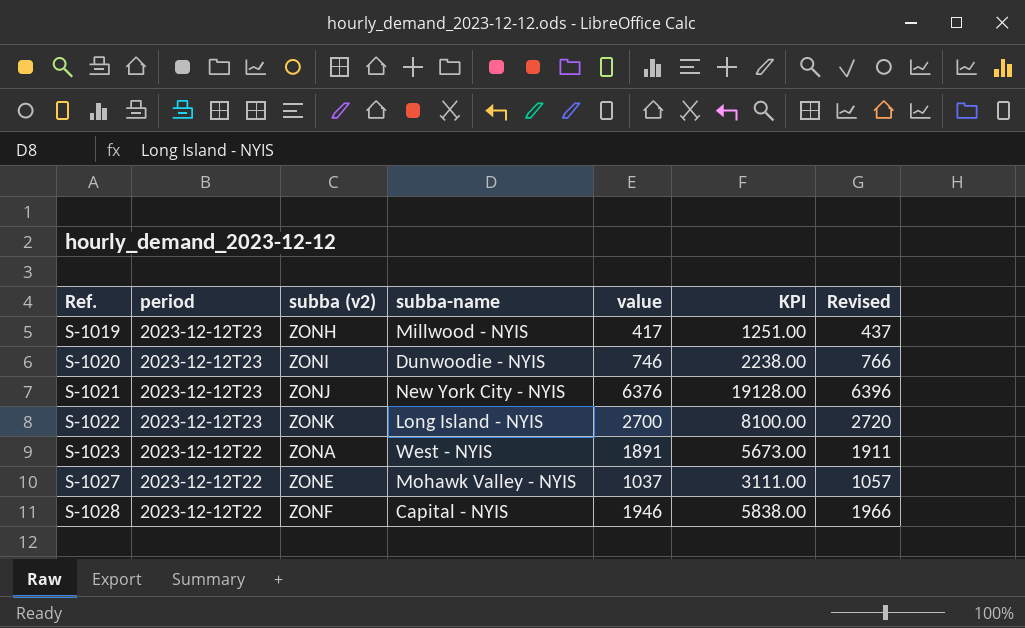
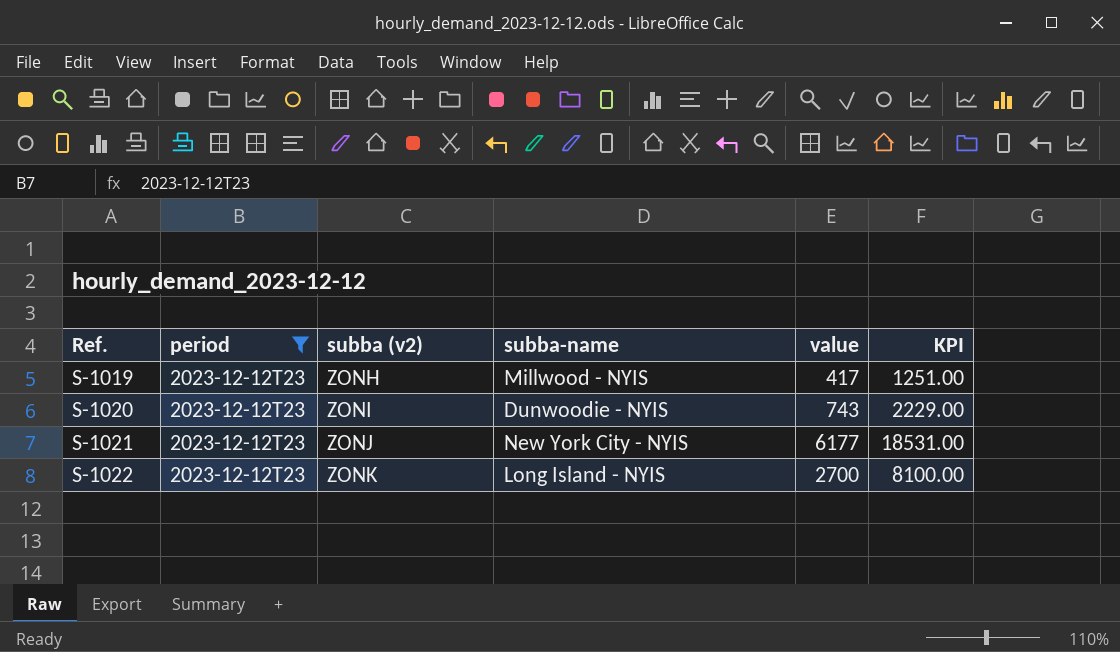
filter: none -> period = 2023-12-12T23
column Revised | formula: [value] + 20 -> none
S-1020 | value: 746 -> 743
S-1020 | KPI: 2238.00 -> 2229.00
S-1021 | value: 6376 -> 6177
S-1021 | KPI: 19128.00 -> 18531.00

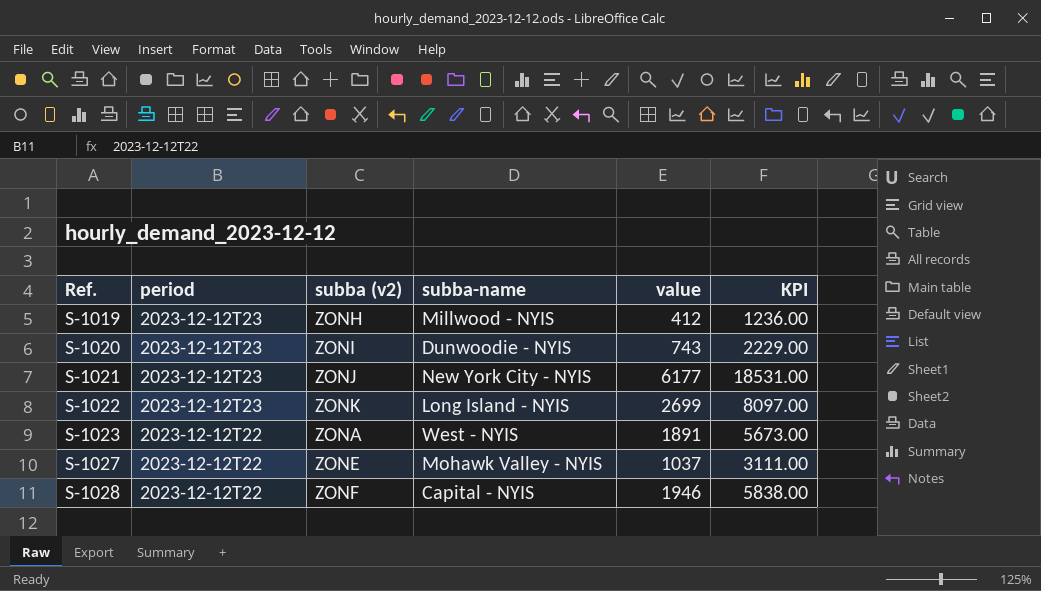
filter: period = 2023-12-12T23 -> none
S-1019 | value: 417 -> 412
S-1019 | KPI: 1251.00 -> 1236.00
S-1022 | value: 2700 -> 2699
S-1022 | KPI: 8100.00 -> 8097.00

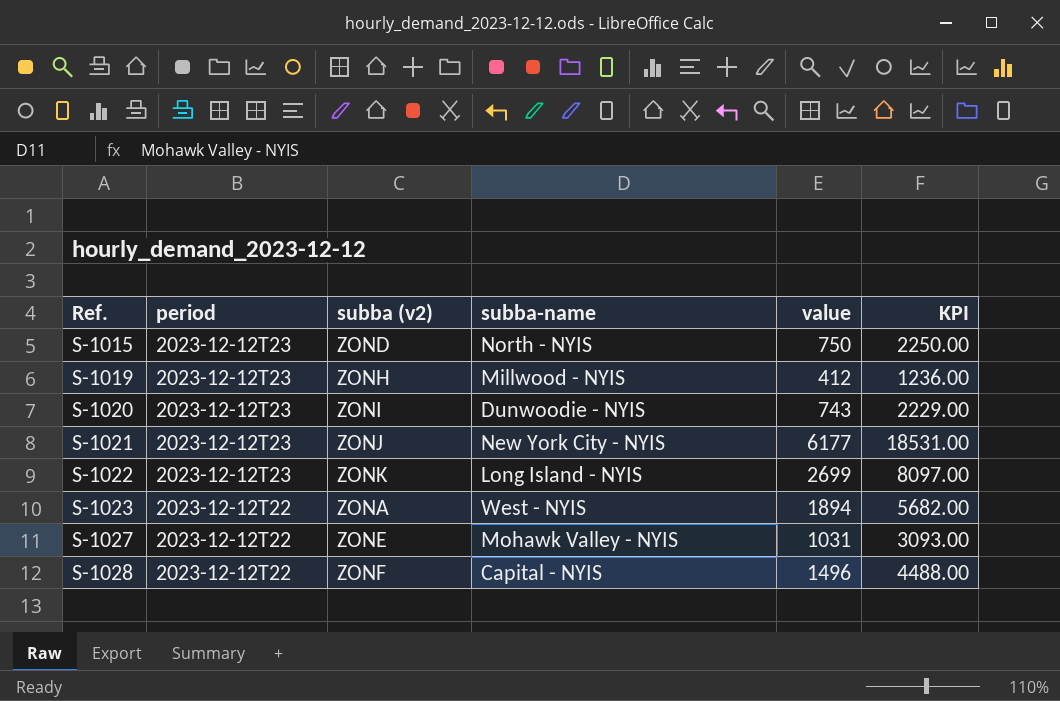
row S-1015: none -> 2023-12-12T23 | ZOND | North - NYIS | 750 | 2250.00
S-1023 | value: 1891 -> 1894
S-1023 | KPI: 5673.00 -> 5682.00
S-1027 | value: 1037 -> 1031
S-1027 | KPI: 3111.00 -> 3093.00
S-1028 | value: 1946 -> 1496
S-1028 | KPI: 5838.00 -> 4488.00

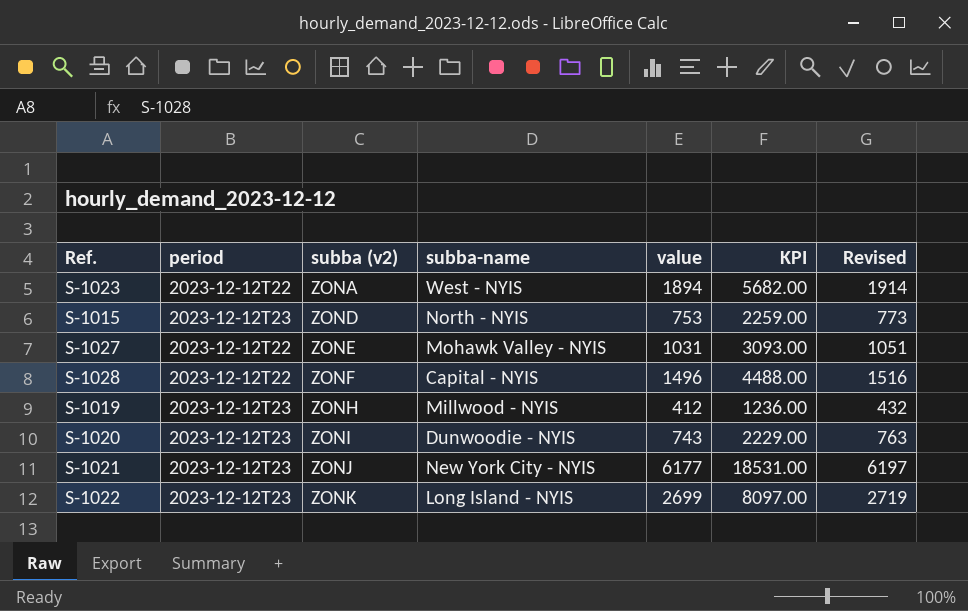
row order: Ref. ascending -> subba (v2) ascending
column Revised | formula: none -> [value] + 20
S-1015 | value: 750 -> 753
S-1015 | KPI: 2250.00 -> 2259.00

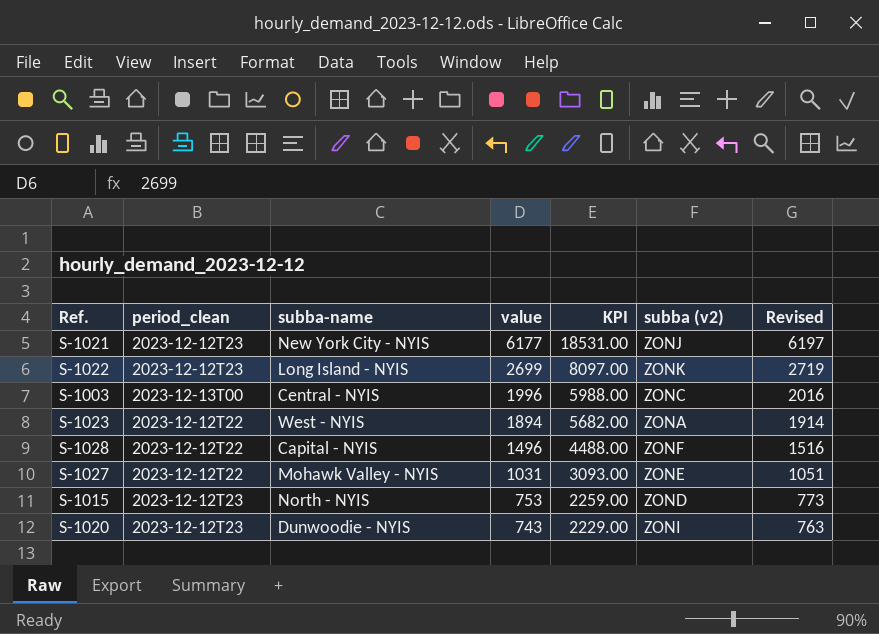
row order: subba (v2) ascending -> value descending
column name: period -> period_clean
column subba (v2) | position: 3 -> 6
row S-1019: 2023-12-12T23 | ZONH | Millwood - NYIS | 412 | 1236.00 | 432 -> none
row S-1003: none -> 2023-12-13T00 | Central - NYIS | 1996 | 5988.00 | ZONC | 2016

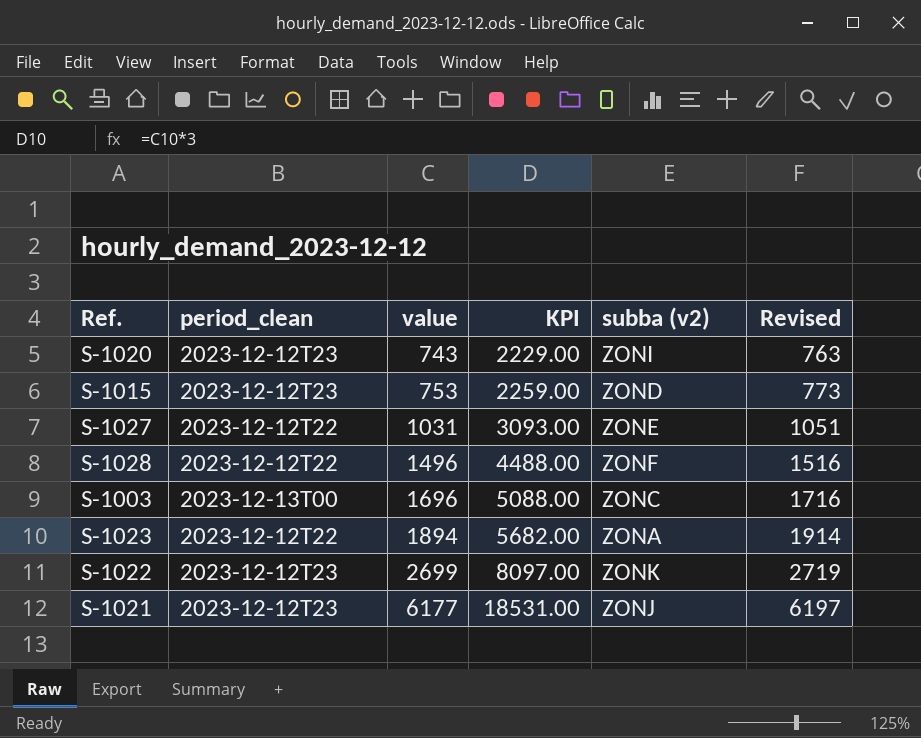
row order: value descending -> value ascending
column subba-name | position: 3 -> none
S-1003 | value: 1996 -> 1696
S-1003 | KPI: 5988.00 -> 5088.00
S-1003 | Revised: 2016 -> 1716

